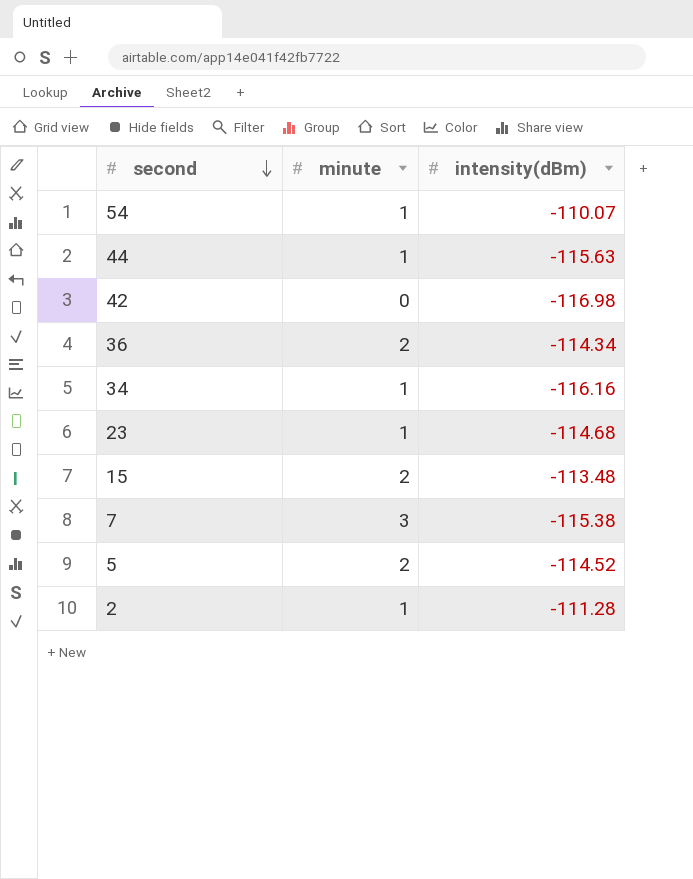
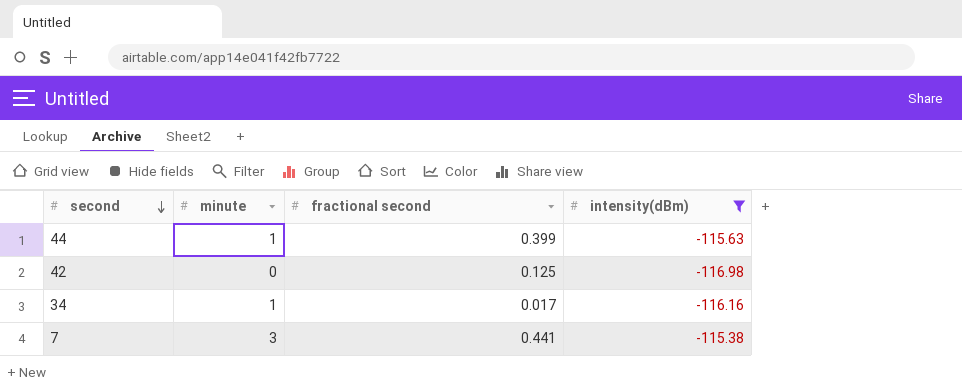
filter: none -> intensity(dBm) <= -115.38
column fractional second | position: none -> 3

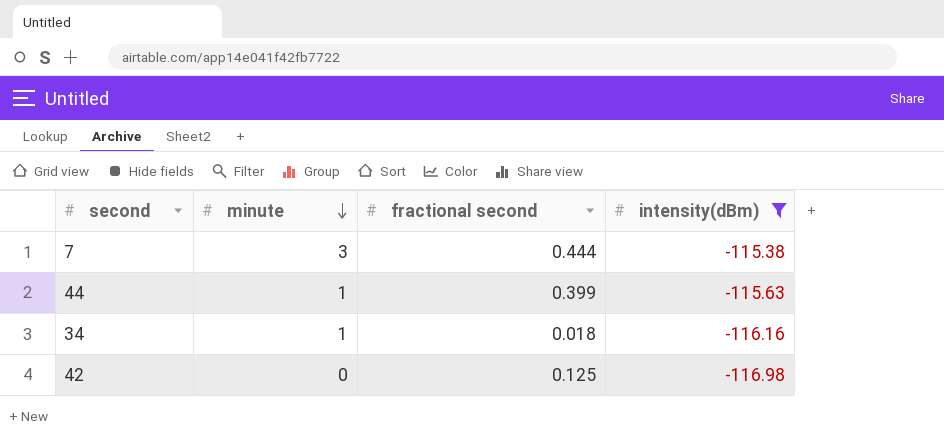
row order: second descending -> minute descending
7 | fractional second: 0.441 -> 0.444
34 | fractional second: 0.017 -> 0.018

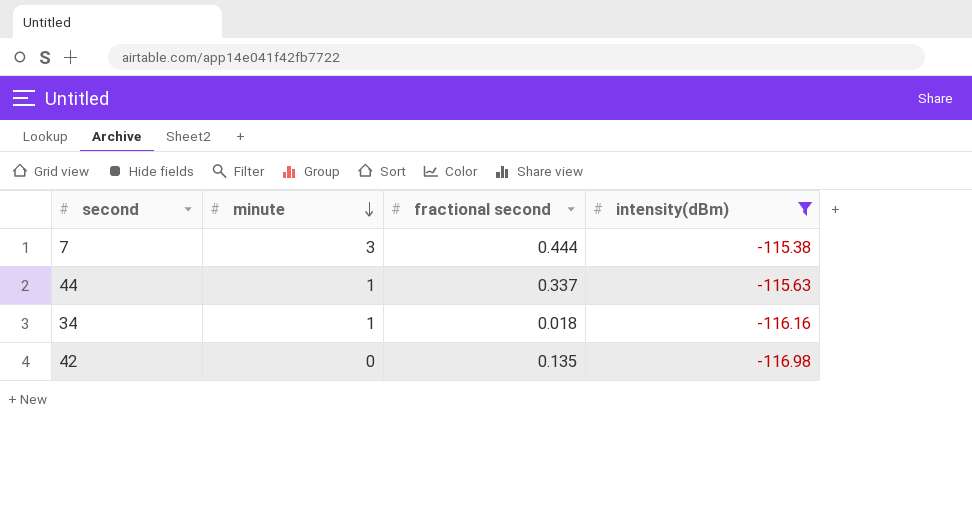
44 | fractional second: 0.399 -> 0.337
42 | fractional second: 0.125 -> 0.135

